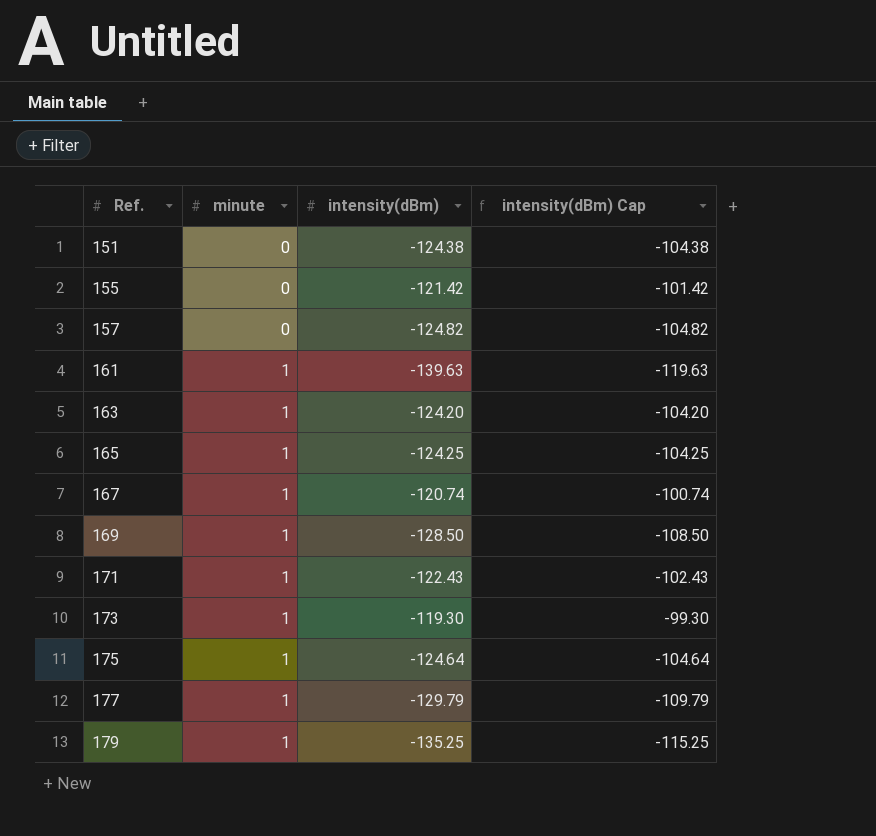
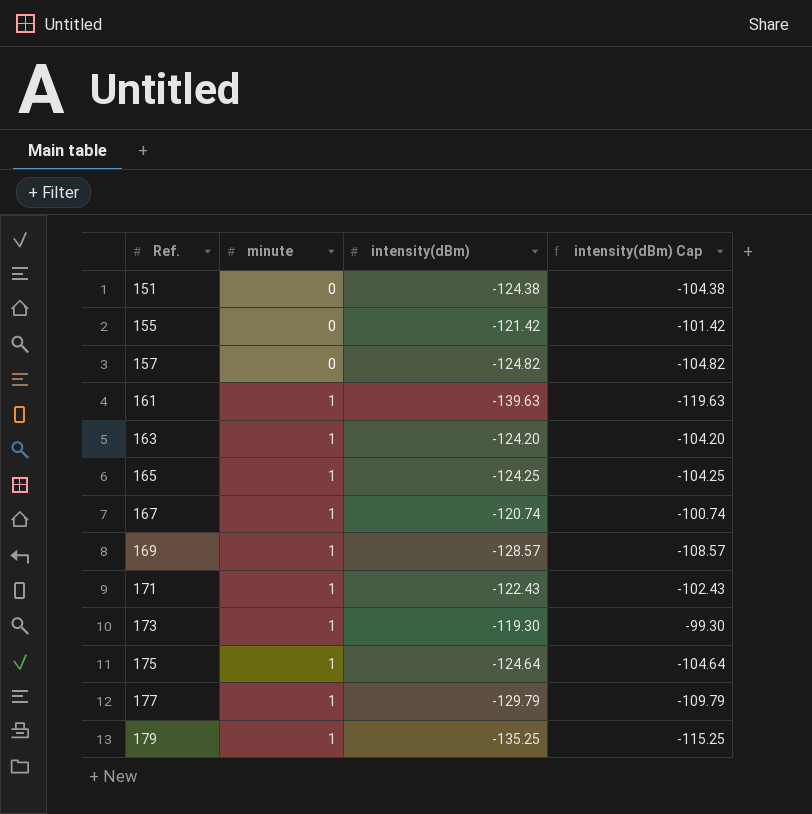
169 | intensity(dBm): -128.50 -> -128.57
169 | intensity(dBm) Cap: -108.50 -> -108.57

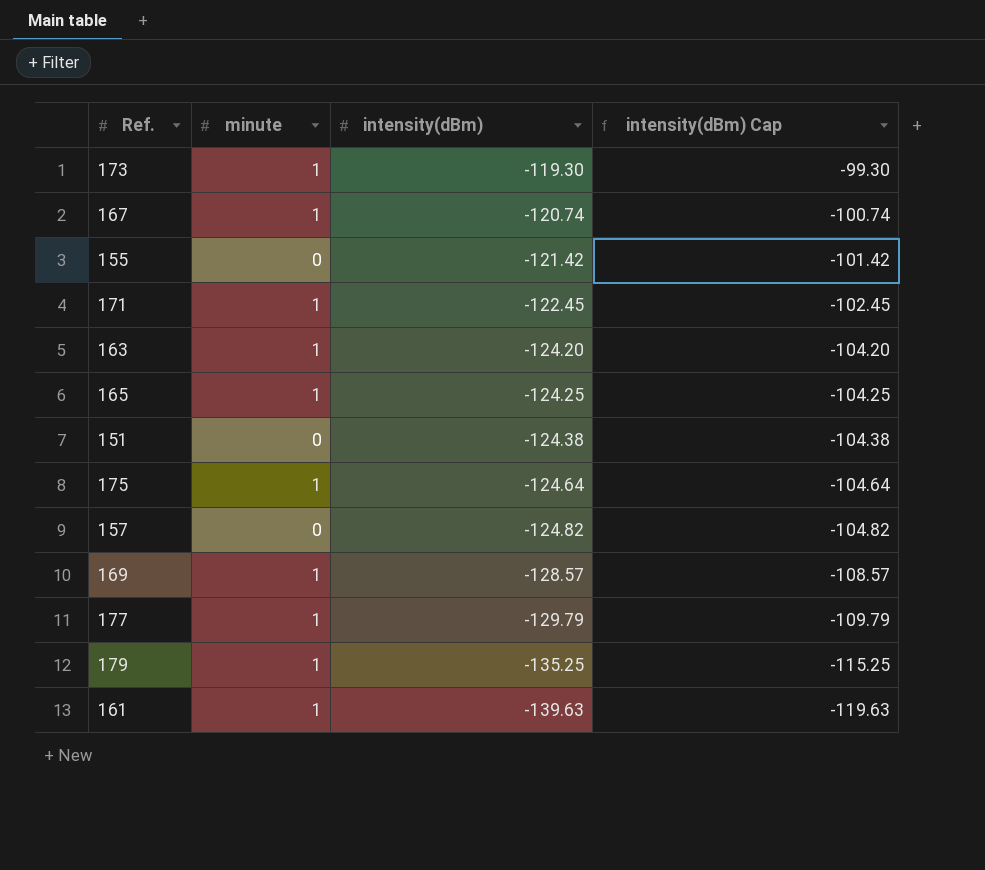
row order: Ref. ascending -> intensity(dBm) descending
171 | intensity(dBm): -122.43 -> -122.45
171 | intensity(dBm) Cap: -102.43 -> -102.45

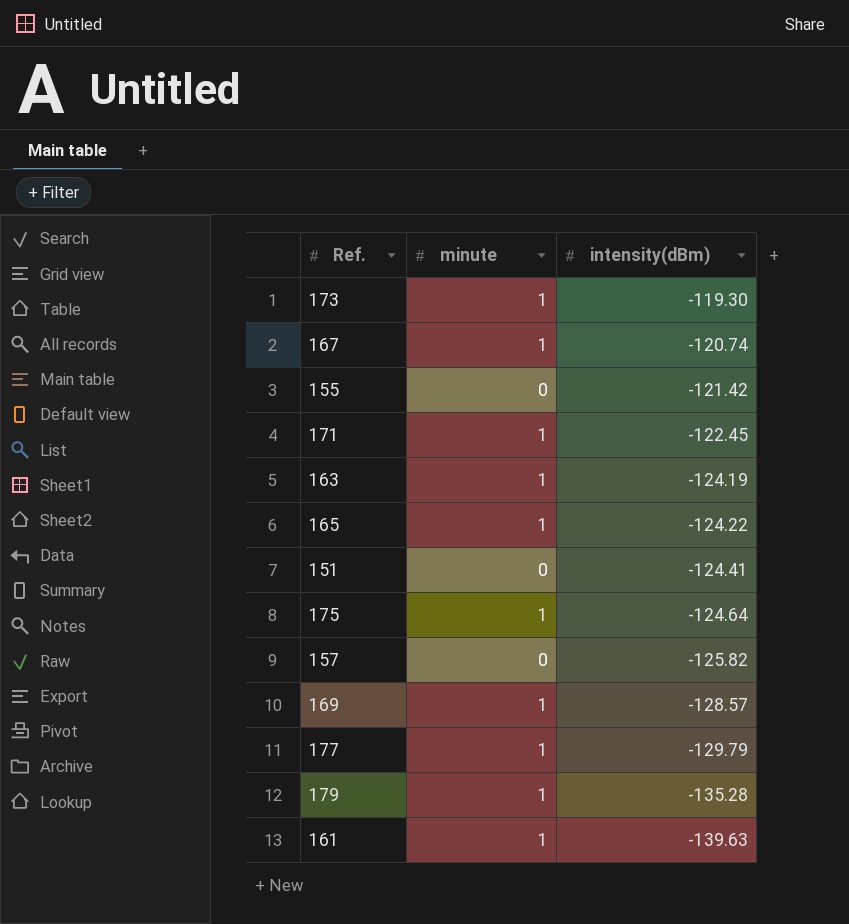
column intensity(dBm) Cap | formula: [intensity(dBm)] + 20 -> none
163 | intensity(dBm): -124.20 -> -124.19
165 | intensity(dBm): -124.25 -> -124.22
151 | intensity(dBm): -124.38 -> -124.41
157 | intensity(dBm): -124.82 -> -125.82
179 | intensity(dBm): -135.25 -> -135.28

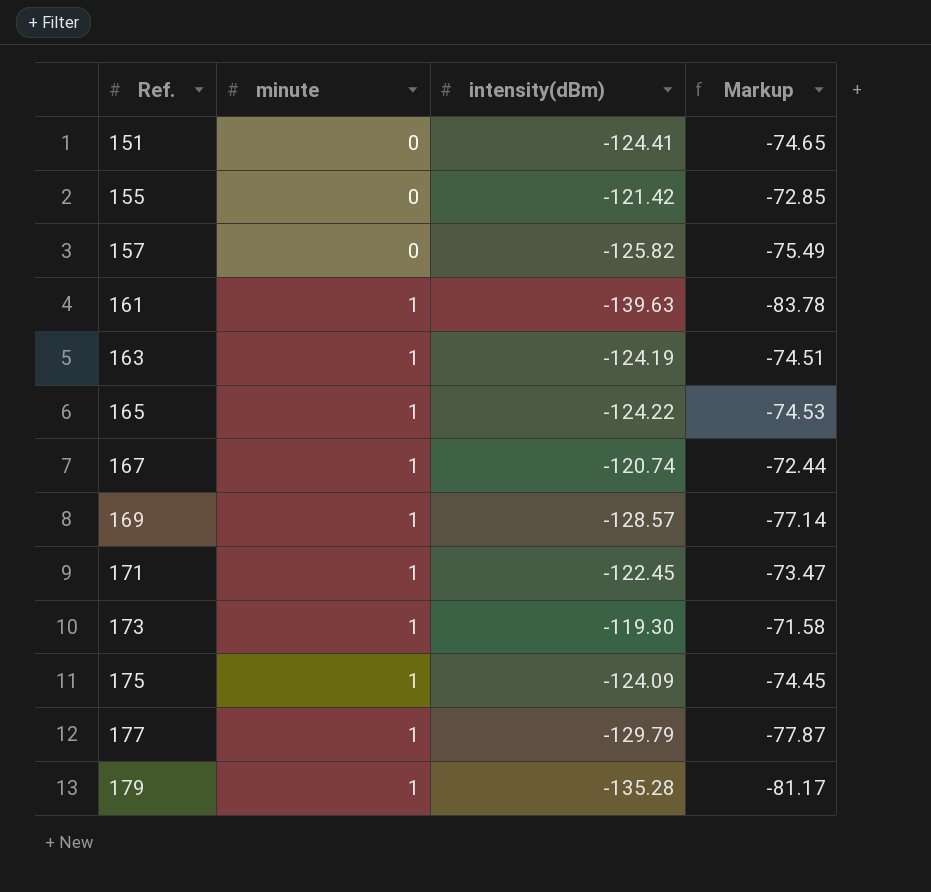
row order: intensity(dBm) descending -> Ref. ascending
column Markup | formula: none -> [intensity(dBm)] * 0.6
175 | intensity(dBm): -124.64 -> -124.09

